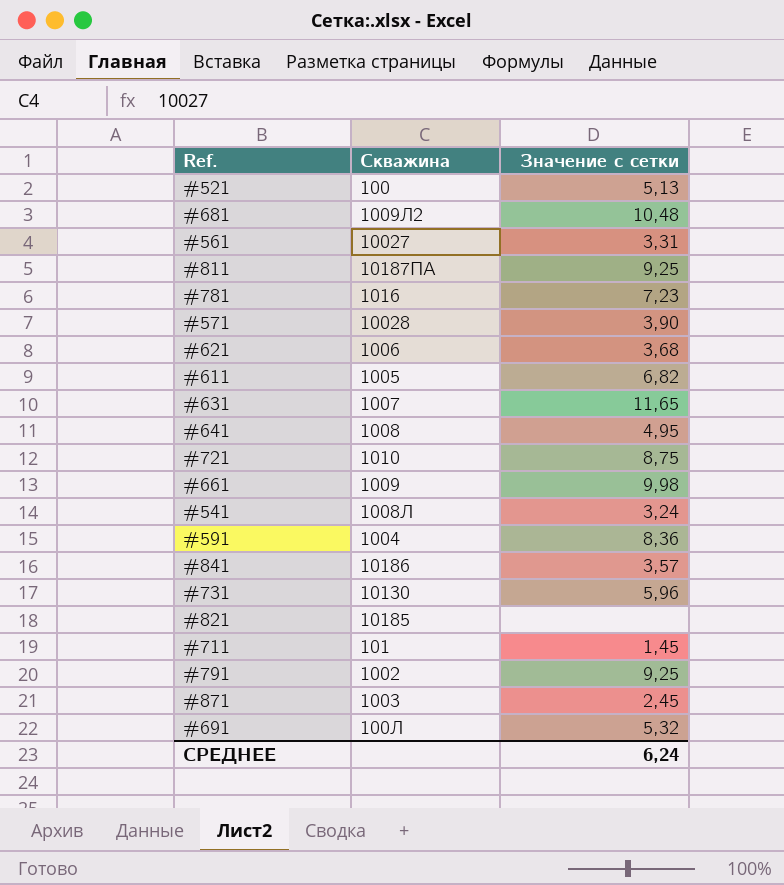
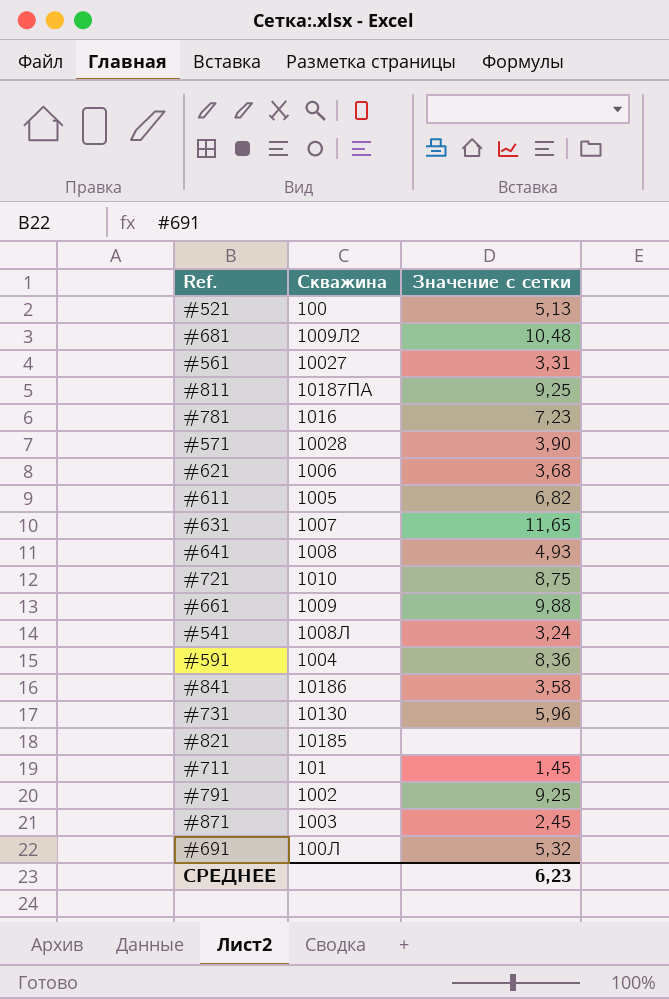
#641 | Значение с сетки: 4,95 -> 4,93
#661 | Значение с сетки: 9,98 -> 9,88
#841 | Значение с сетки: 3,57 -> 3,58
СРЕДНЕЕ | Значение с сетки: 6,24 -> 6,23

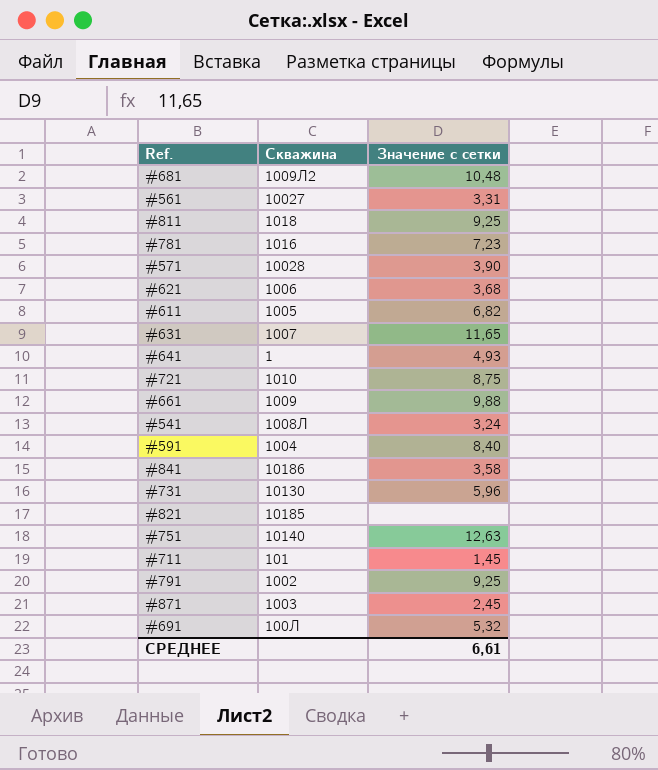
row #521: 100 | 5,13 -> none
#811 | Скважина: 10187ПА -> 1018
#641 | Скважина: 1008 -> 1
#591 | Значение с сетки: 8,36 -> 8,40
row #751: none -> 10140 | 12,63
СРЕДНЕЕ | Значение с сетки: 6,23 -> 6,61

